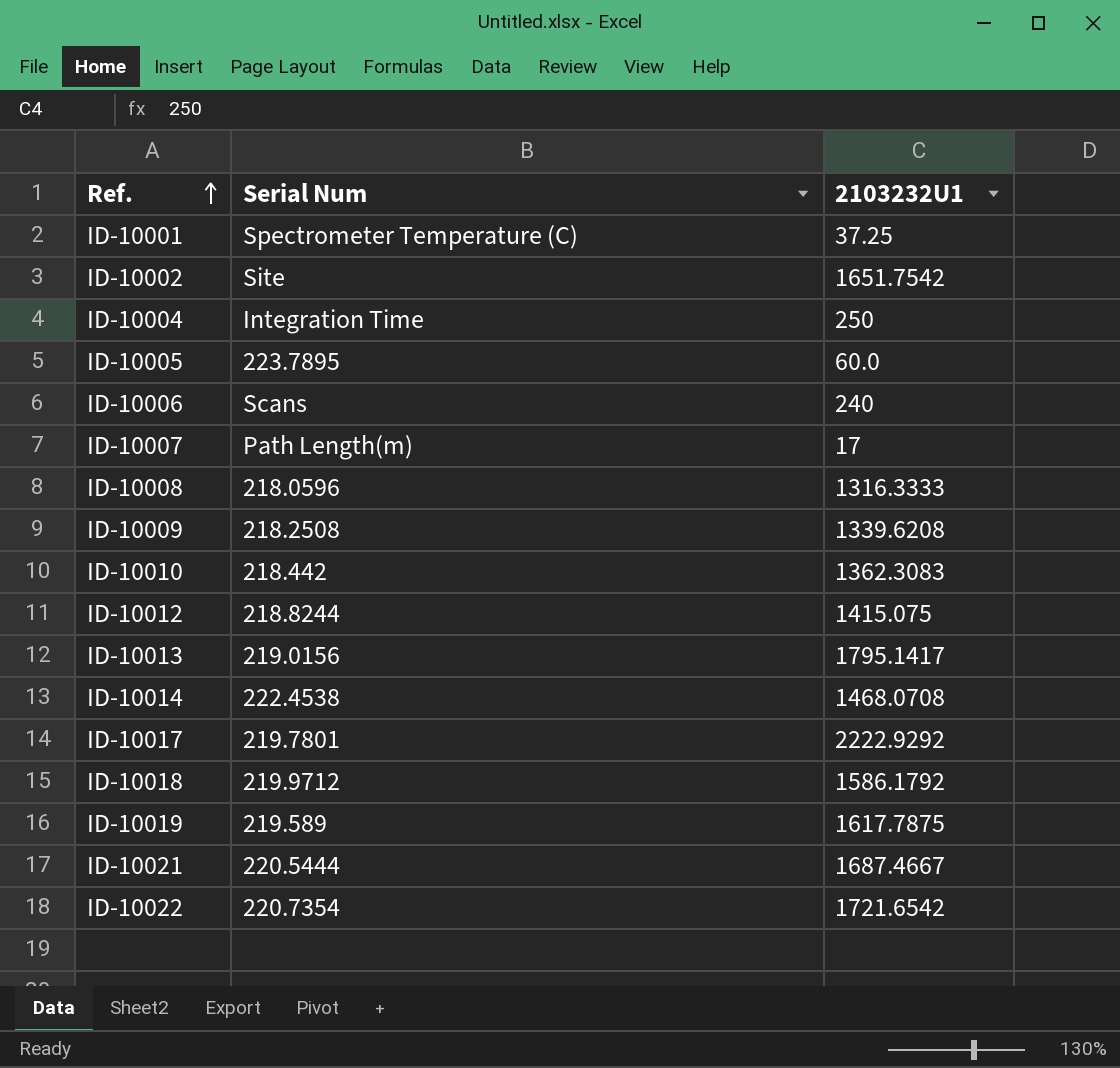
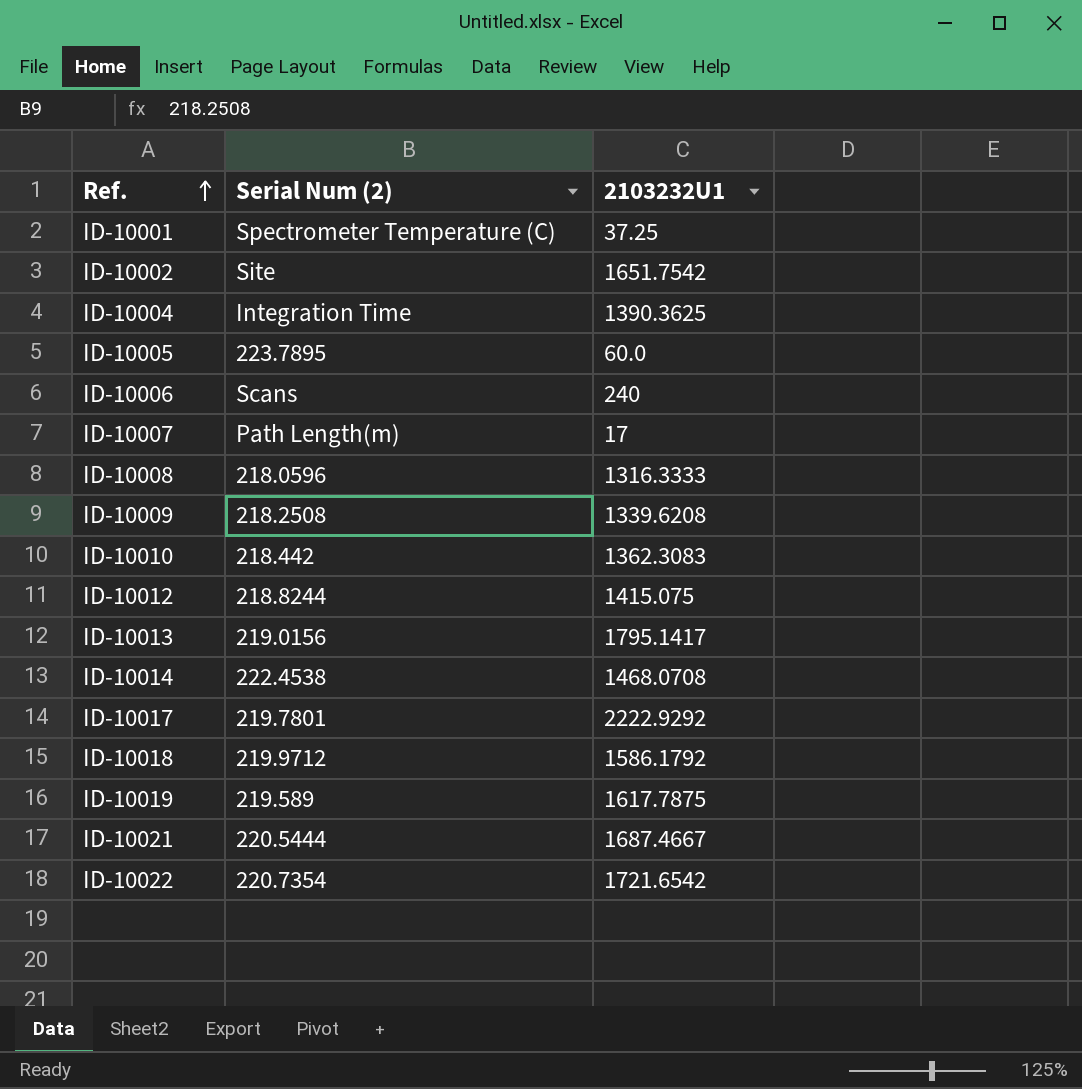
column name: Serial Num -> Serial Num (2)
ID-10004 | 2103232U1: 250 -> 1390.3625

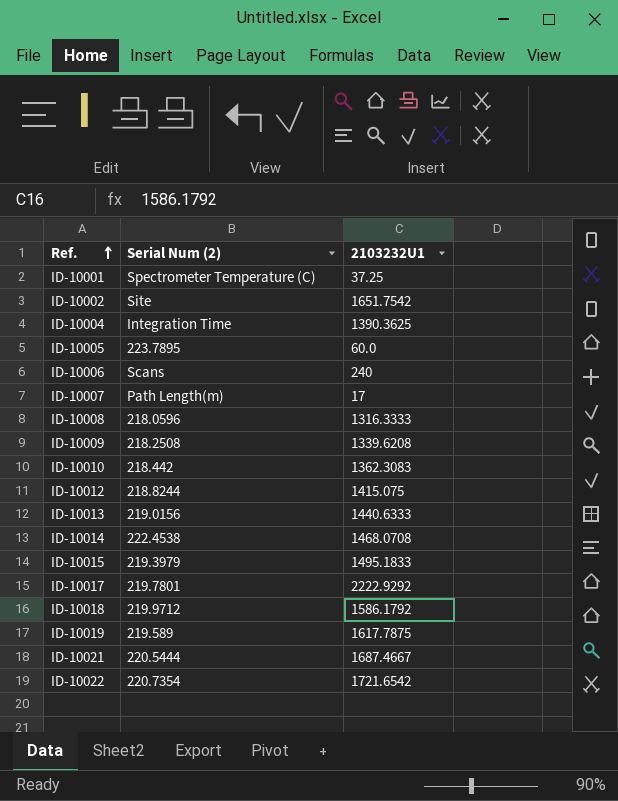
ID-10013 | 2103232U1: 1795.1417 -> 1440.6333
row ID-10015: none -> 219.3979 | 1495.1833

